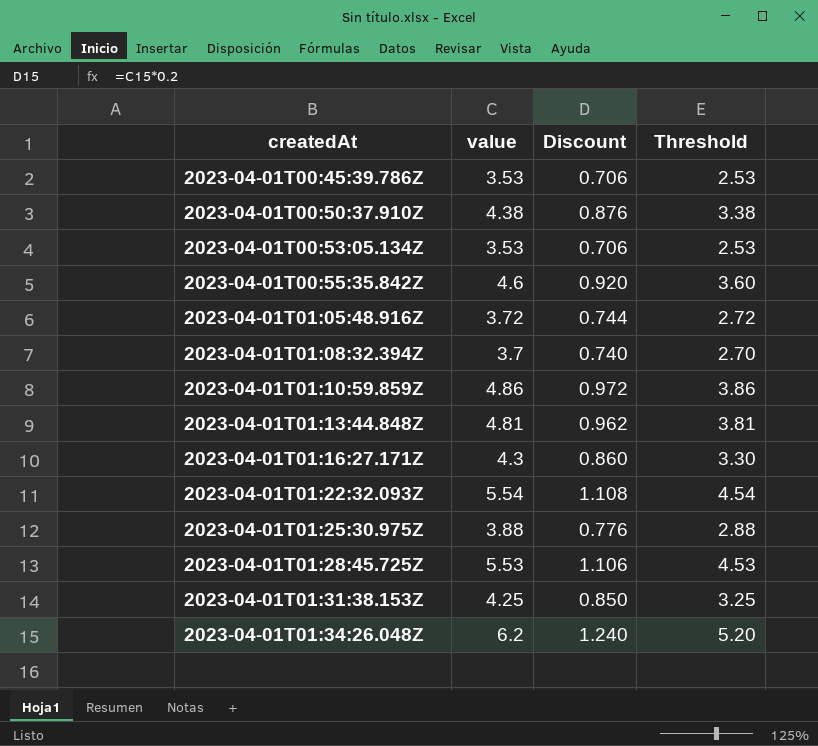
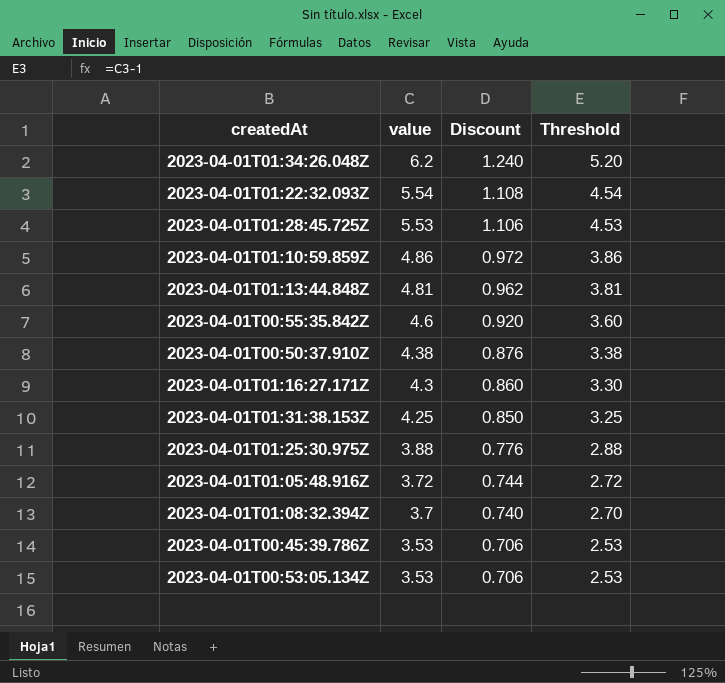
row order: createdAt ascending -> value descending

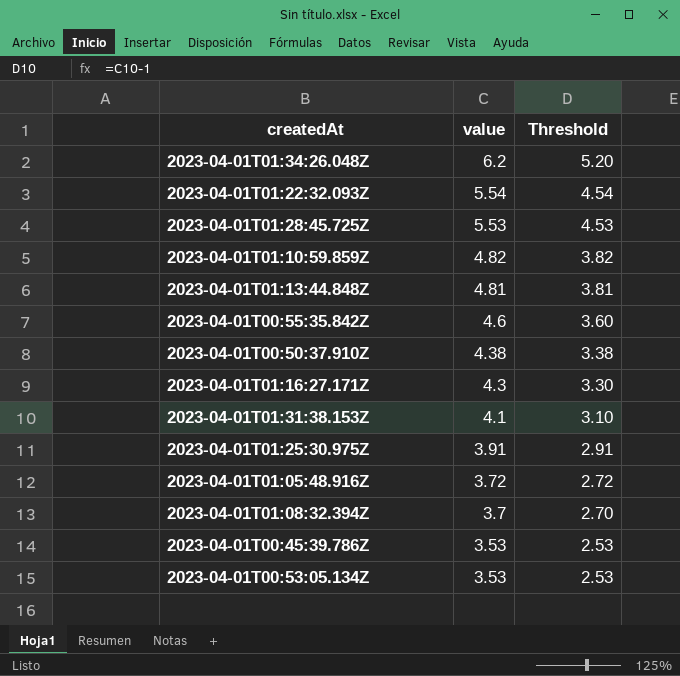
column Discount | formula: [value] * 0.2 -> none
2023-04-01T01:10:59.859Z | value: 4.86 -> 4.82
2023-04-01T01:10:59.859Z | Threshold: 3.86 -> 3.82
2023-04-01T01:31:38.153Z | value: 4.25 -> 4.1
2023-04-01T01:31:38.153Z | Threshold: 3.25 -> 3.10
2023-04-01T01:25:30.975Z | value: 3.88 -> 3.91
2023-04-01T01:25:30.975Z | Threshold: 2.88 -> 2.91

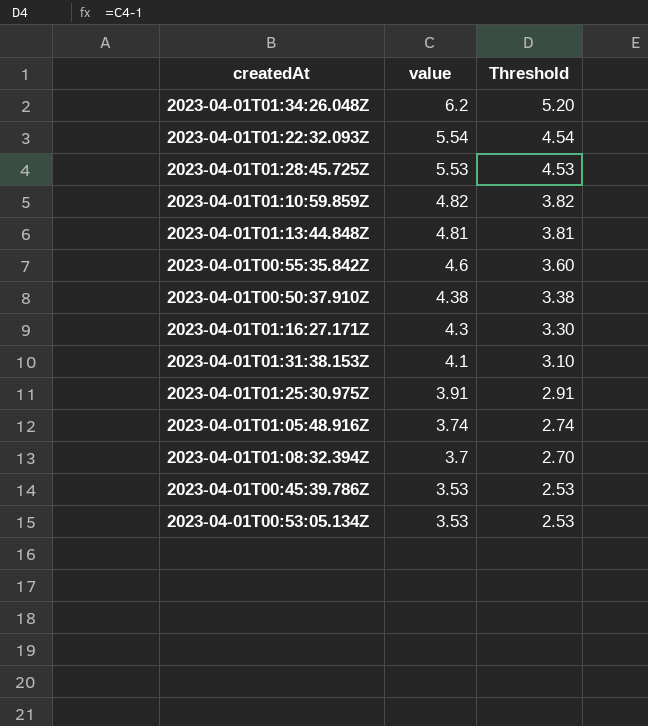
2023-04-01T01:05:48.916Z | value: 3.72 -> 3.74
2023-04-01T01:05:48.916Z | Threshold: 2.72 -> 2.74

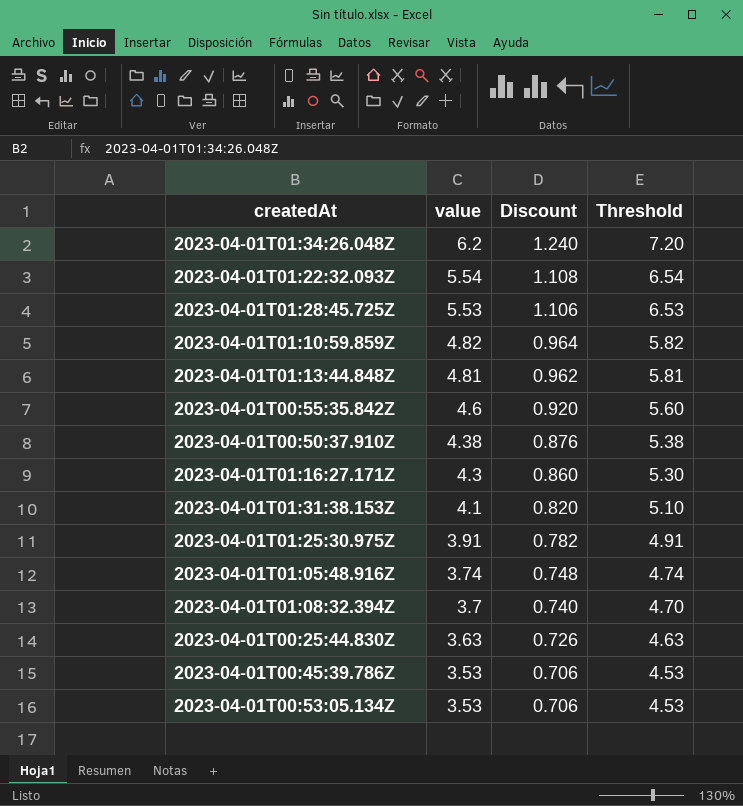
column Discount | formula: none -> [value] * 0.2
column Threshold | formula: [value] - 1 -> [value] + 1
row 2023-04-01T00:25:44.830Z: none -> 3.63 | 0.726 | 4.63

